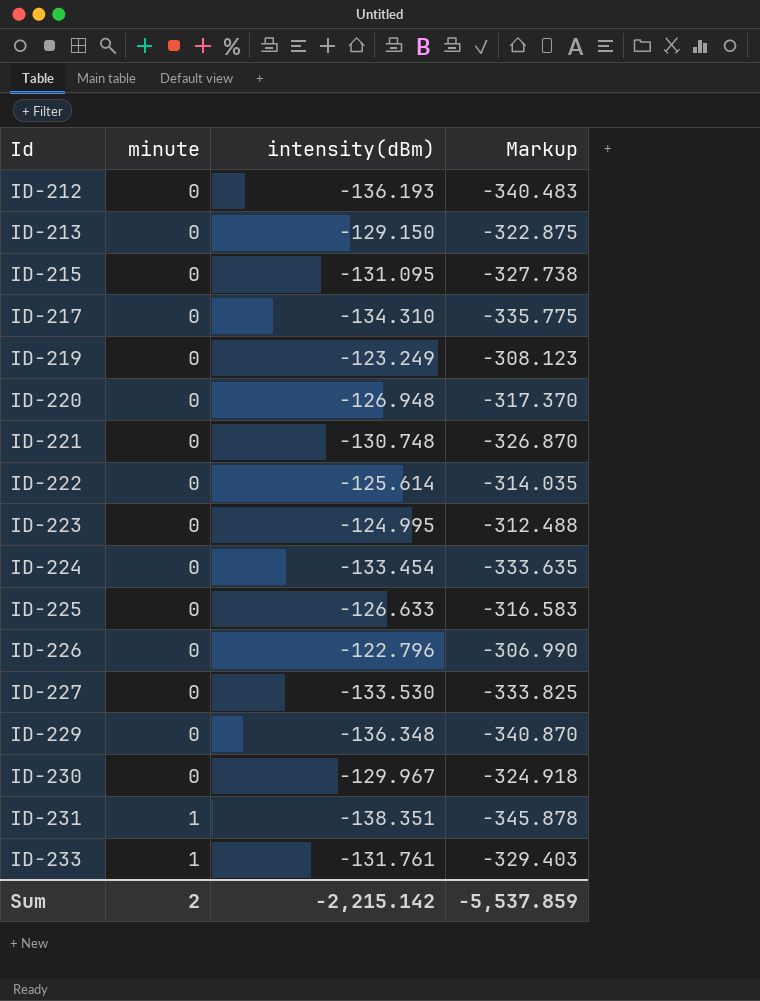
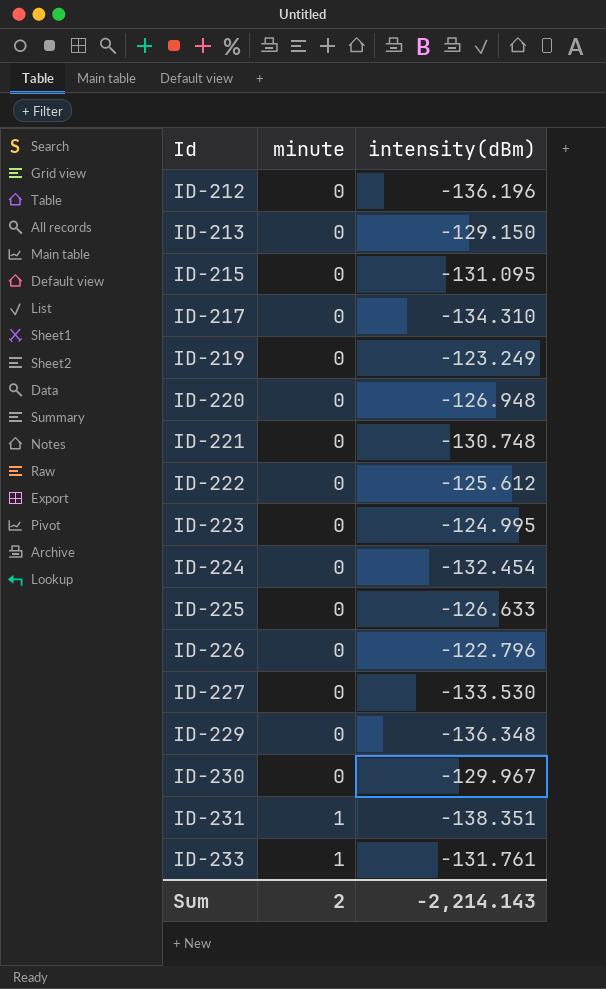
column Markup | formula: [intensity(dBm)] * 2.5 -> none
ID-212 | intensity(dBm): -136.193 -> -136.196
ID-222 | intensity(dBm): -125.614 -> -125.612
ID-224 | intensity(dBm): -133.454 -> -132.454
Sum | intensity(dBm): -2,215.142 -> -2,214.143

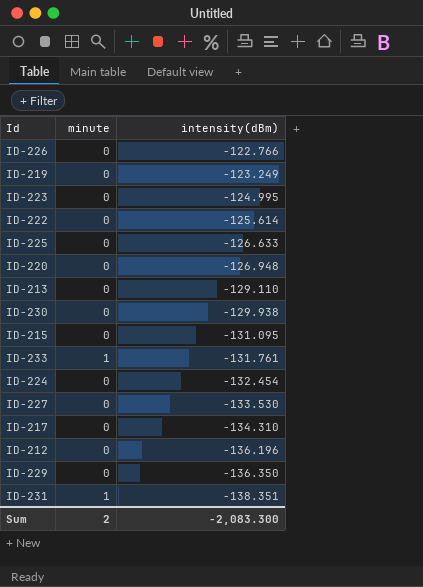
row order: Id ascending -> intensity(dBm) descending
row ID-221: 0 | -130.748 -> none
ID-226 | intensity(dBm): -122.796 -> -122.766
ID-222 | intensity(dBm): -125.612 -> -125.614
ID-213 | intensity(dBm): -129.150 -> -129.110
ID-230 | intensity(dBm): -129.967 -> -129.938
ID-229 | intensity(dBm): -136.348 -> -136.350
Sum | intensity(dBm): -2,214.143 -> -2,083.300

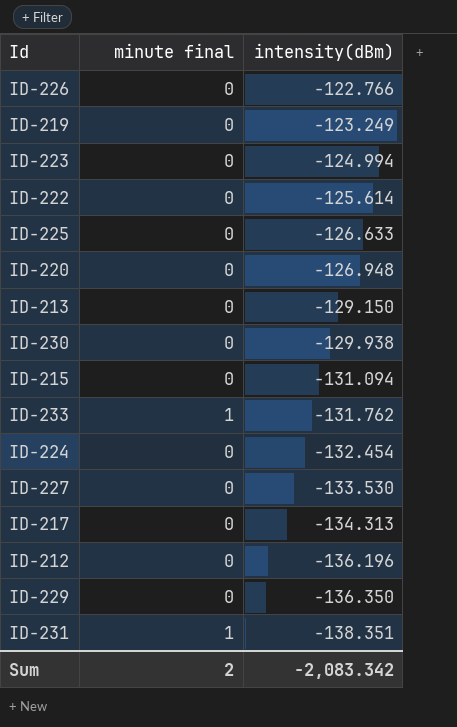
column name: minute -> minute final
ID-223 | intensity(dBm): -124.995 -> -124.994
ID-213 | intensity(dBm): -129.110 -> -129.150
ID-215 | intensity(dBm): -131.095 -> -131.094
ID-233 | intensity(dBm): -131.761 -> -131.762
ID-217 | intensity(dBm): -134.310 -> -134.313
Sum | intensity(dBm): -2,083.300 -> -2,083.342

